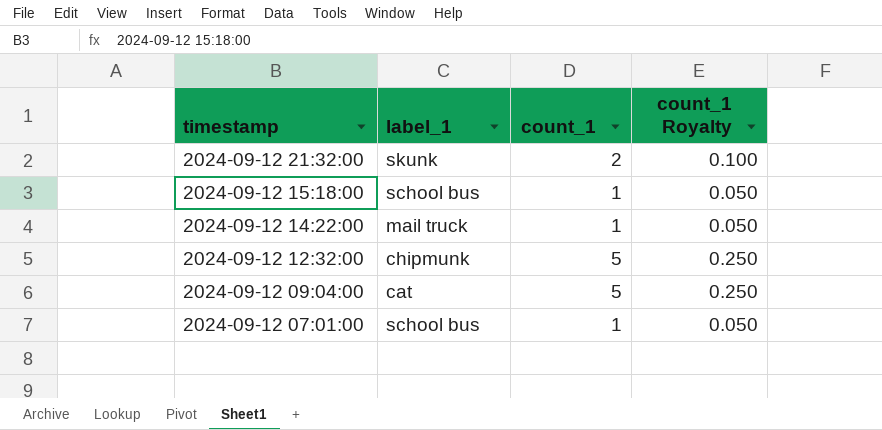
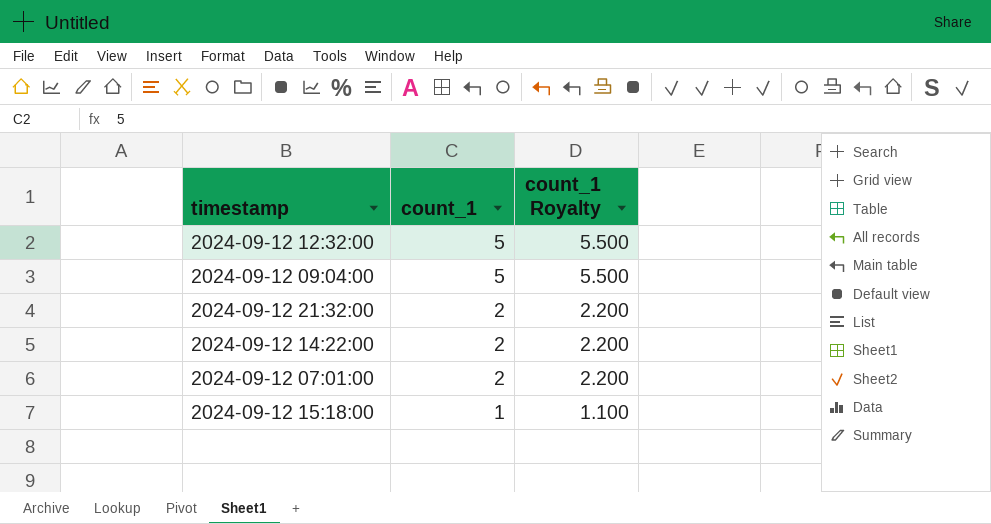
row order: timestamp descending -> count_1 descending
column label_1 | position: 2 -> none
column count_1 Royalty | formula: [count_1] * 0.05 -> [count_1] * 1.1
2024-09-12 14:22:00 | count_1: 1 -> 2
2024-09-12 07:01:00 | count_1: 1 -> 2

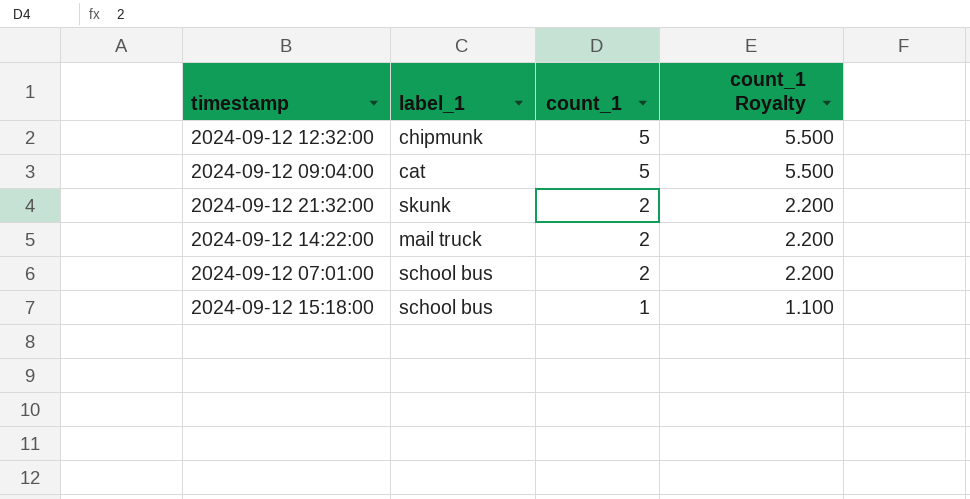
column label_1 | position: none -> 2

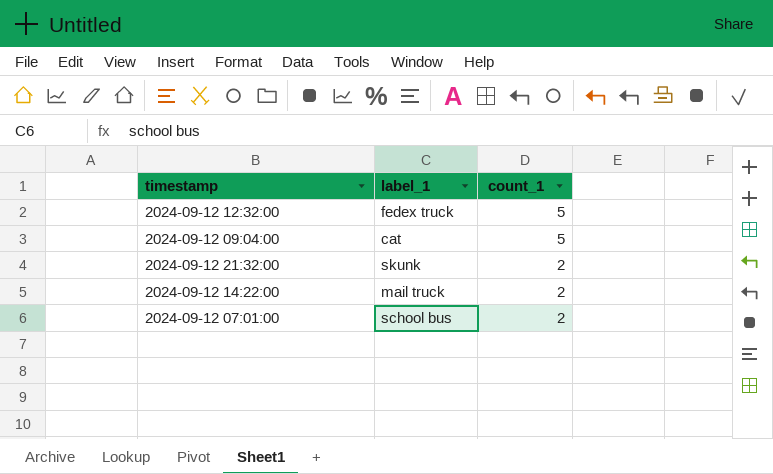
column count_1 Royalty | formula: [count_1] * 1.1 -> none
row 2024-09-12 15:18:00: school bus | 1 | 1.100 -> none
2024-09-12 12:32:00 | label_1: chipmunk -> fedex truck

